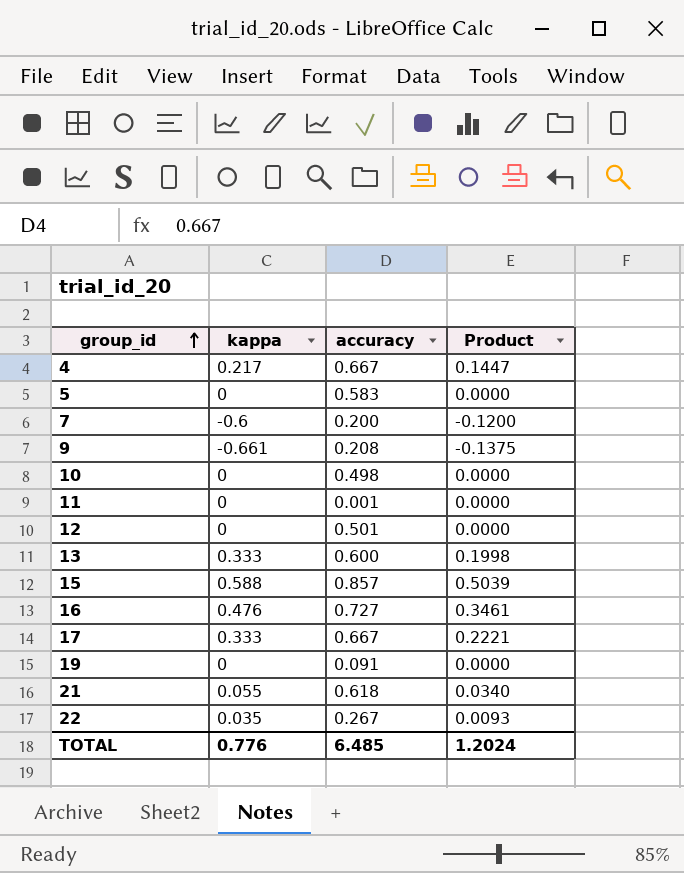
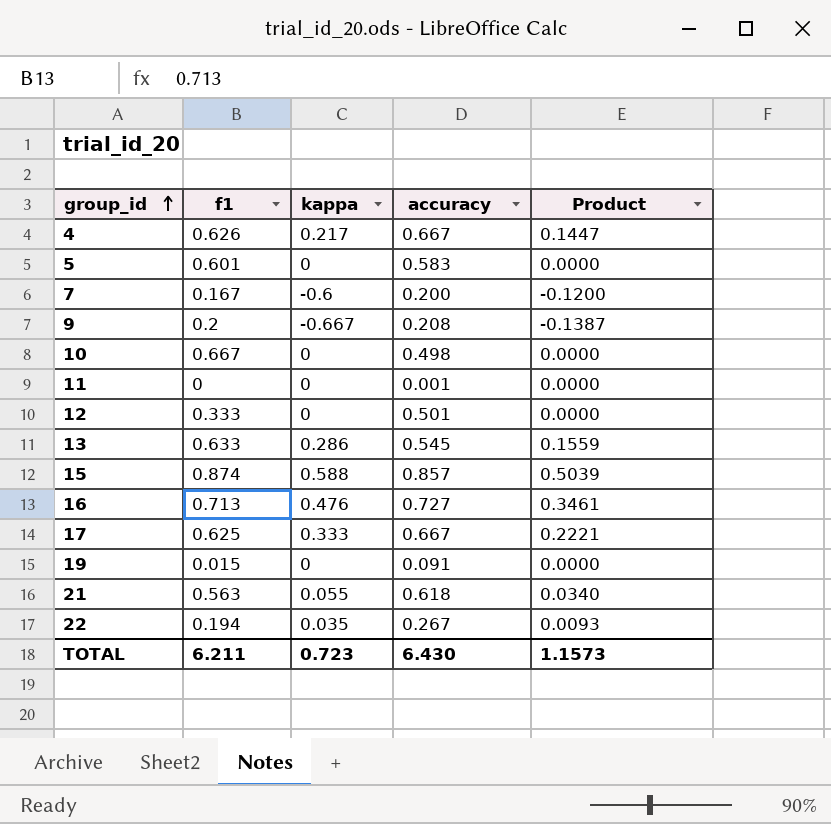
column f1 | position: none -> 2
9 | kappa: -0.661 -> -0.667
9 | Product: -0.1375 -> -0.1387
13 | kappa: 0.333 -> 0.286
13 | accuracy: 0.600 -> 0.545
13 | Product: 0.1998 -> 0.1559
TOTAL | kappa: 0.776 -> 0.723
TOTAL | accuracy: 6.485 -> 6.430
TOTAL | Product: 1.2024 -> 1.1573

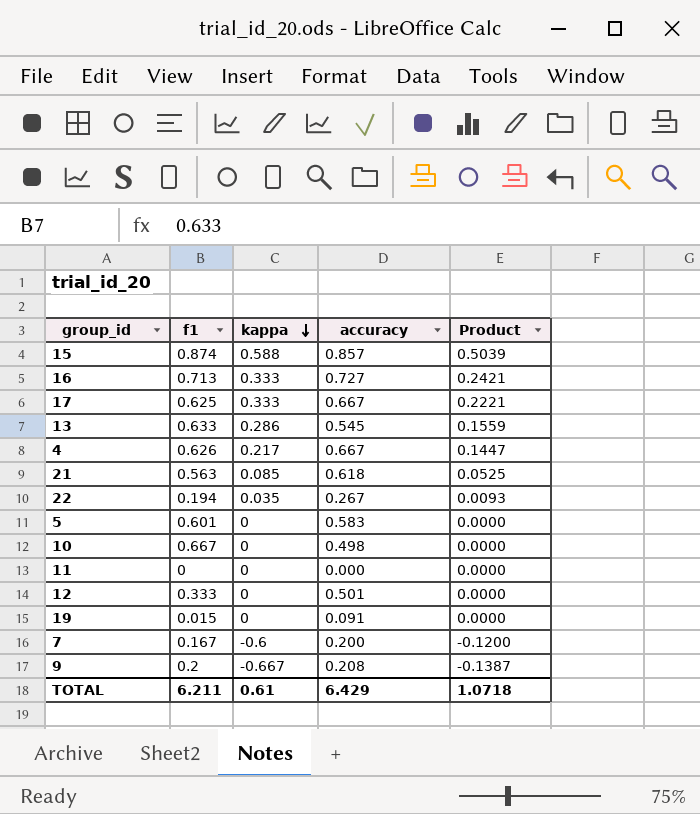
row order: group_id ascending -> kappa descending
16 | kappa: 0.476 -> 0.333
16 | Product: 0.3461 -> 0.2421
21 | kappa: 0.055 -> 0.085
21 | Product: 0.0340 -> 0.0525
11 | accuracy: 0.001 -> 0.000
TOTAL | kappa: 0.723 -> 0.61
TOTAL | accuracy: 6.430 -> 6.429
TOTAL | Product: 1.1573 -> 1.0718

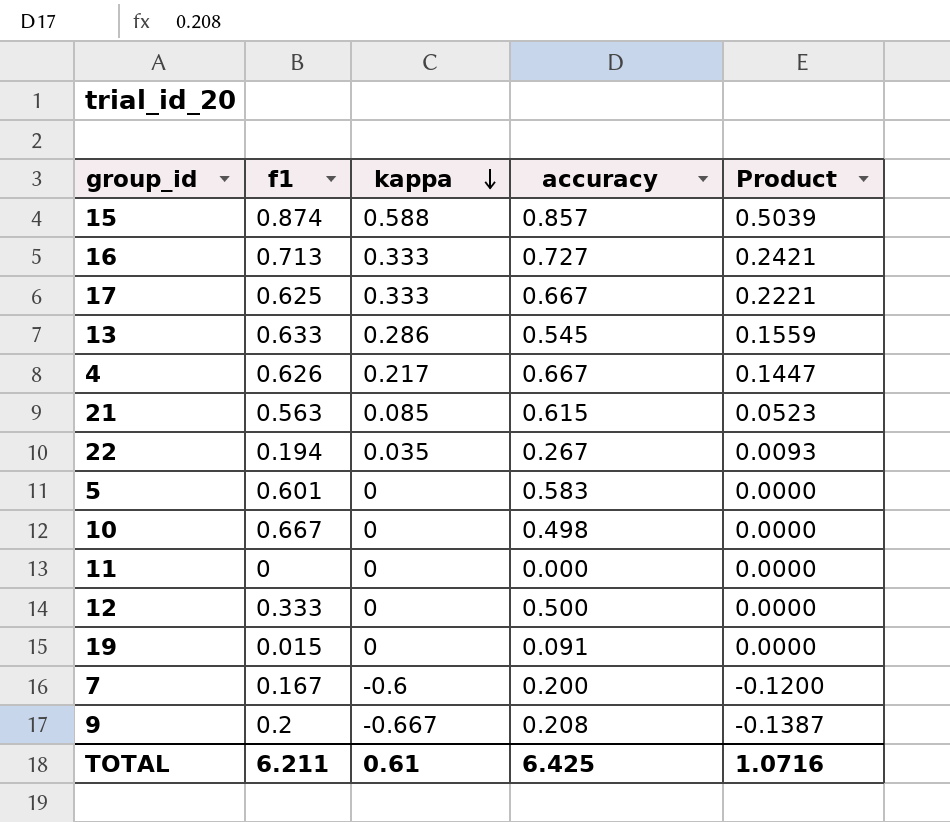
21 | accuracy: 0.618 -> 0.615
21 | Product: 0.0525 -> 0.0523
12 | accuracy: 0.501 -> 0.500
TOTAL | accuracy: 6.429 -> 6.425
TOTAL | Product: 1.0718 -> 1.0716

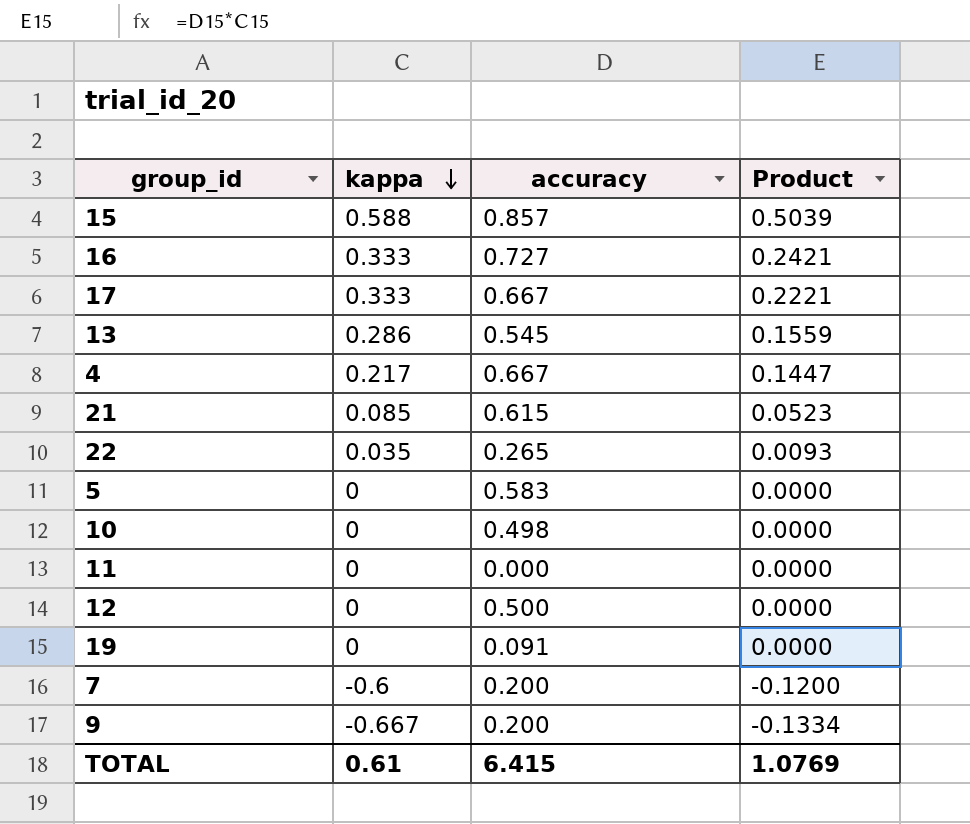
column f1 | position: 2 -> none
22 | accuracy: 0.267 -> 0.265
9 | accuracy: 0.208 -> 0.200
9 | Product: -0.1387 -> -0.1334
TOTAL | accuracy: 6.425 -> 6.415
TOTAL | Product: 1.0716 -> 1.0769

